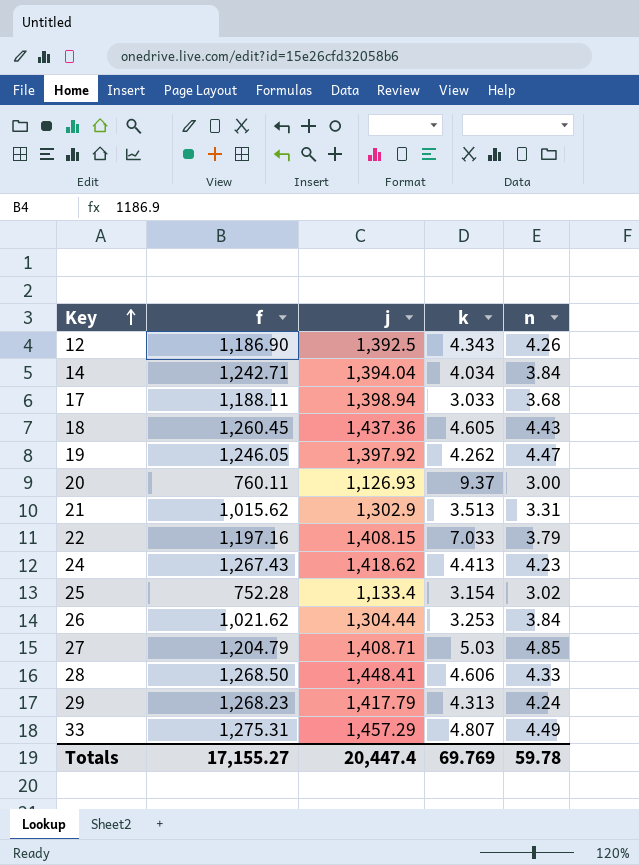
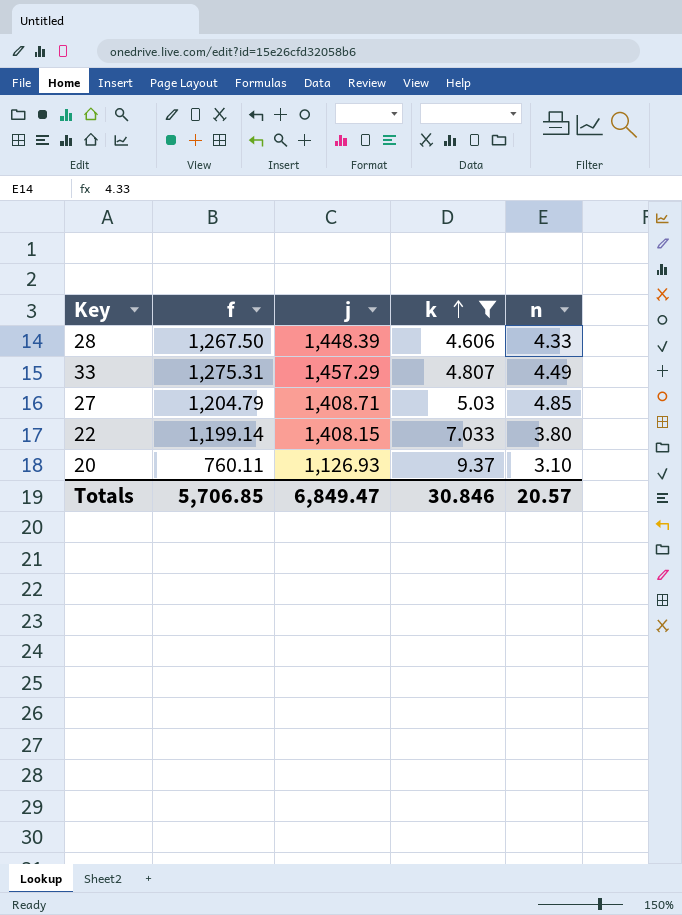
filter: none -> k >= 4.606
row order: Key ascending -> k ascending
28 | f: 1,268.50 -> 1,267.50
28 | j: 1,448.41 -> 1,448.39
22 | f: 1,197.16 -> 1,199.14
22 | n: 3.79 -> 3.80
20 | n: 3.00 -> 3.10
Totals | f: 17,155.27 -> 5,706.85
Totals | j: 20,447.4 -> 6,849.47
Totals | k: 69.769 -> 30.846
Totals | n: 59.78 -> 20.57

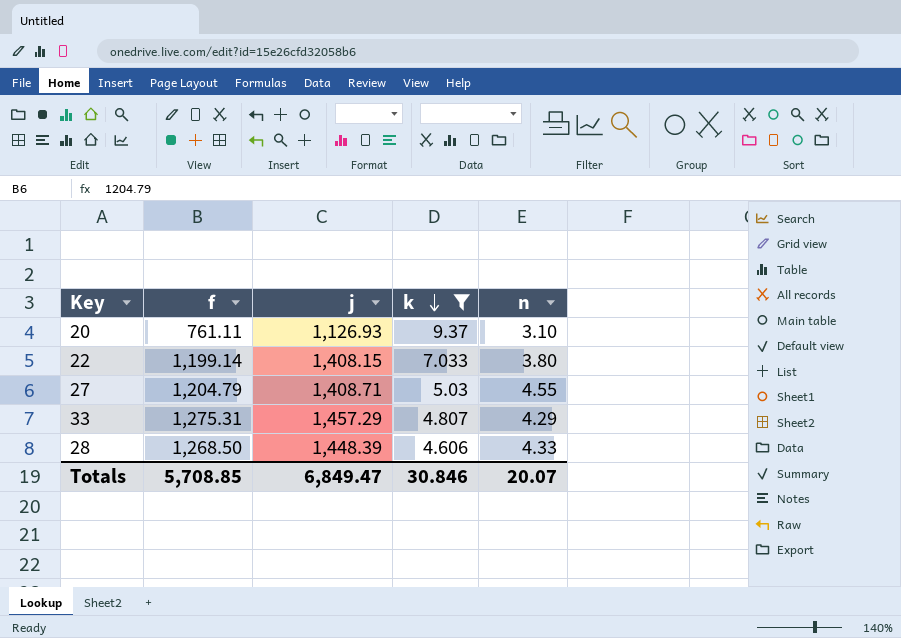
row order: k ascending -> k descending
20 | f: 760.11 -> 761.11
27 | n: 4.85 -> 4.55
33 | n: 4.49 -> 4.29
28 | f: 1,267.50 -> 1,268.50
Totals | f: 5,706.85 -> 5,708.85
Totals | n: 20.57 -> 20.07

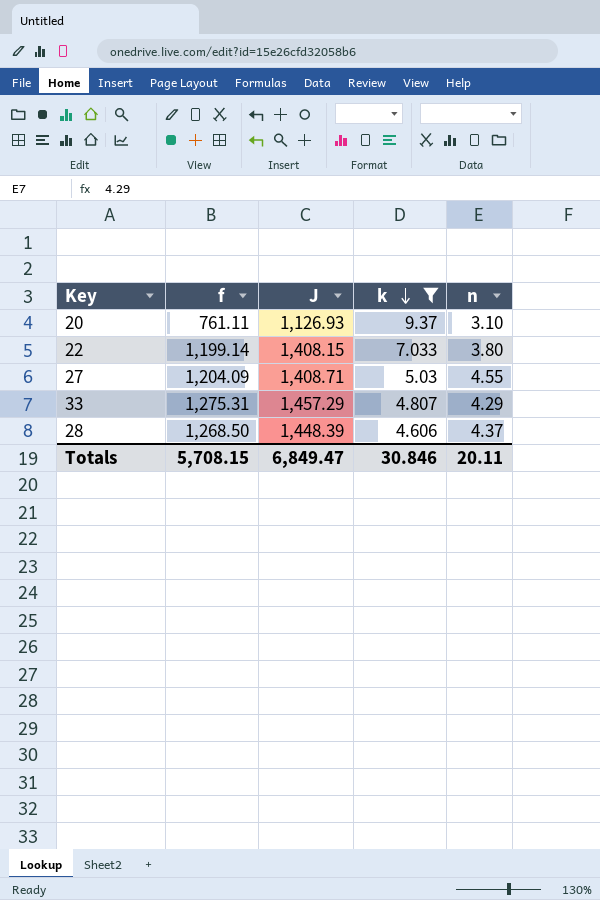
column name: j -> J
27 | f: 1,204.79 -> 1,204.09
28 | n: 4.33 -> 4.37
Totals | f: 5,708.85 -> 5,708.15
Totals | n: 20.07 -> 20.11

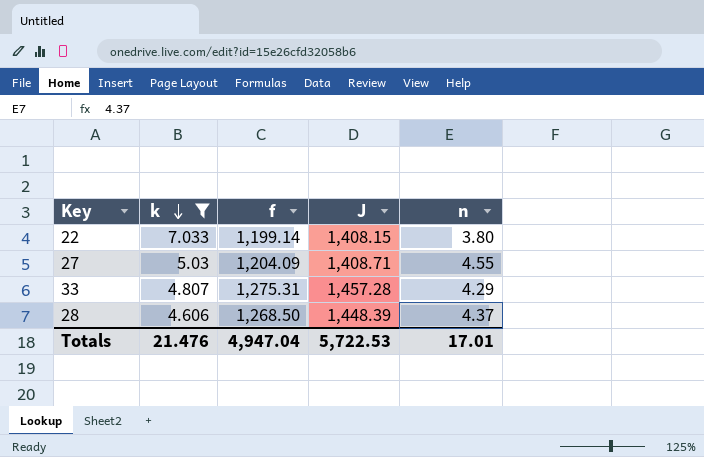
column k | position: 4 -> 2
row 20: 761.11 | 1,126.93 | 9.37 | 3.10 -> none
33 | J: 1,457.29 -> 1,457.28
Totals | k: 30.846 -> 21.476
Totals | f: 5,708.15 -> 4,947.04
Totals | J: 6,849.47 -> 5,722.53
Totals | n: 20.11 -> 17.01

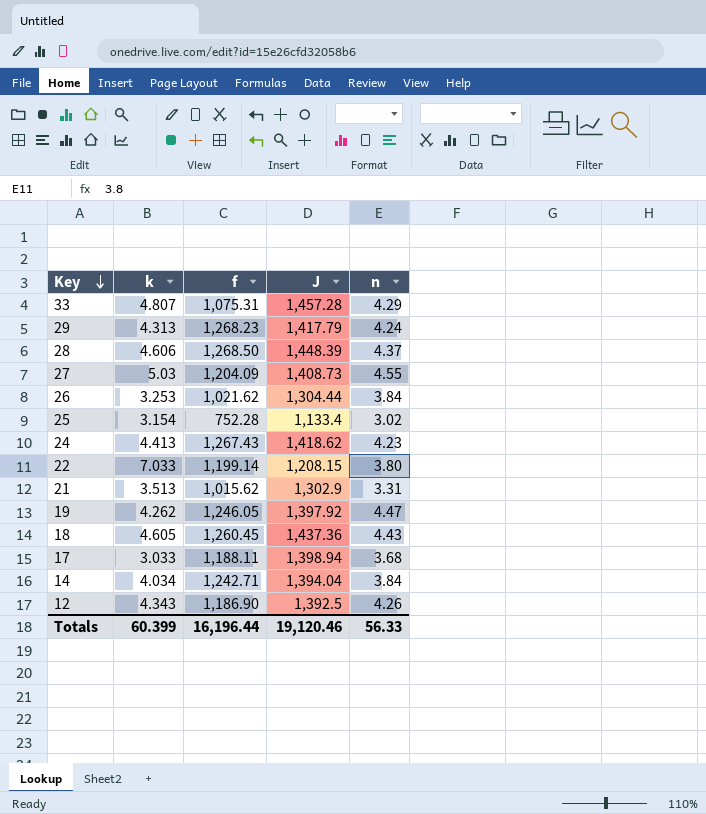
filter: k >= 4.606 -> none
row order: k descending -> Key descending
33 | f: 1,275.31 -> 1,075.31
27 | J: 1,408.71 -> 1,408.73
22 | J: 1,408.15 -> 1,208.15
Totals | k: 21.476 -> 60.399
Totals | f: 4,947.04 -> 16,196.44
Totals | J: 5,722.53 -> 19,120.46
Totals | n: 17.01 -> 56.33

